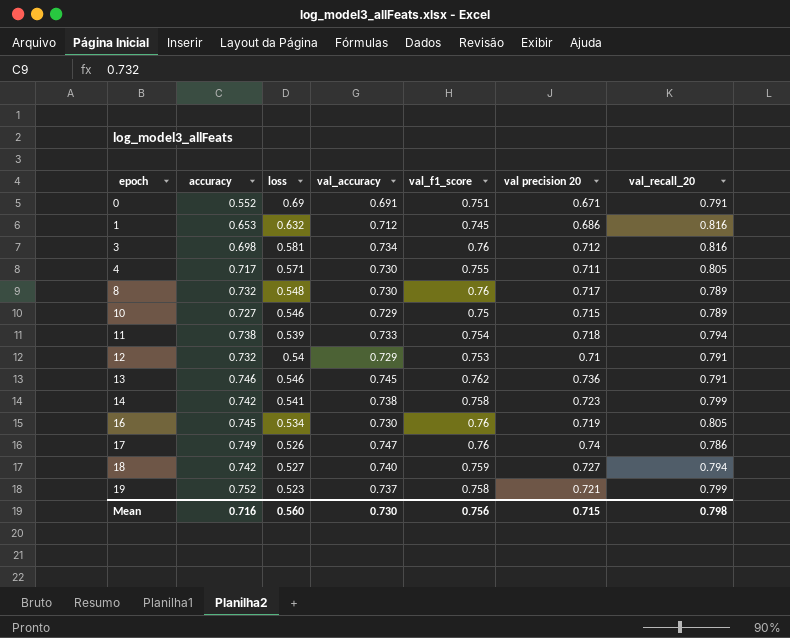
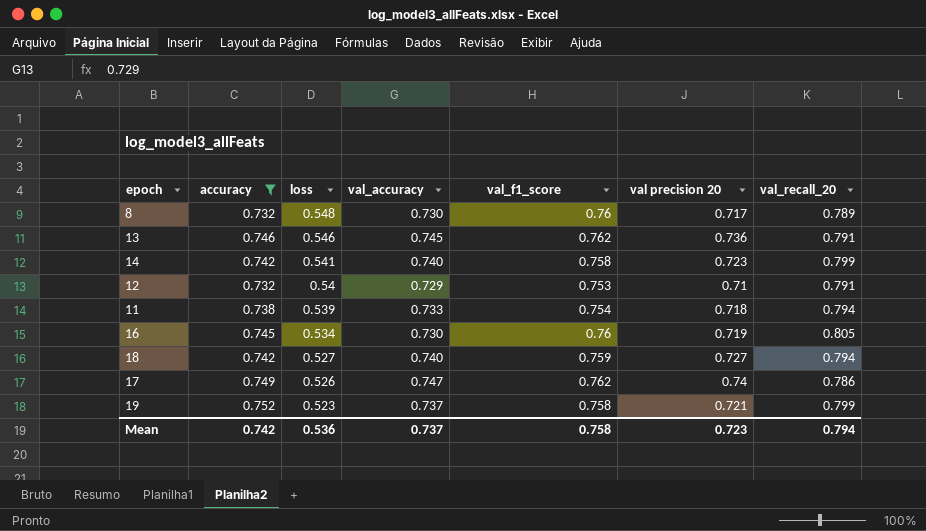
filter: none -> accuracy >= 0.732
row order: epoch ascending -> loss descending
14 | val_accuracy: 0.738 -> 0.740
17 | val_f1_score: 0.76 -> 0.762
Mean | accuracy: 0.716 -> 0.742
Mean | loss: 0.560 -> 0.536
Mean | val_accuracy: 0.730 -> 0.737
Mean | val_f1_score: 0.756 -> 0.758
Mean | val precision 20: 0.715 -> 0.723
Mean | val_recall_20: 0.798 -> 0.794

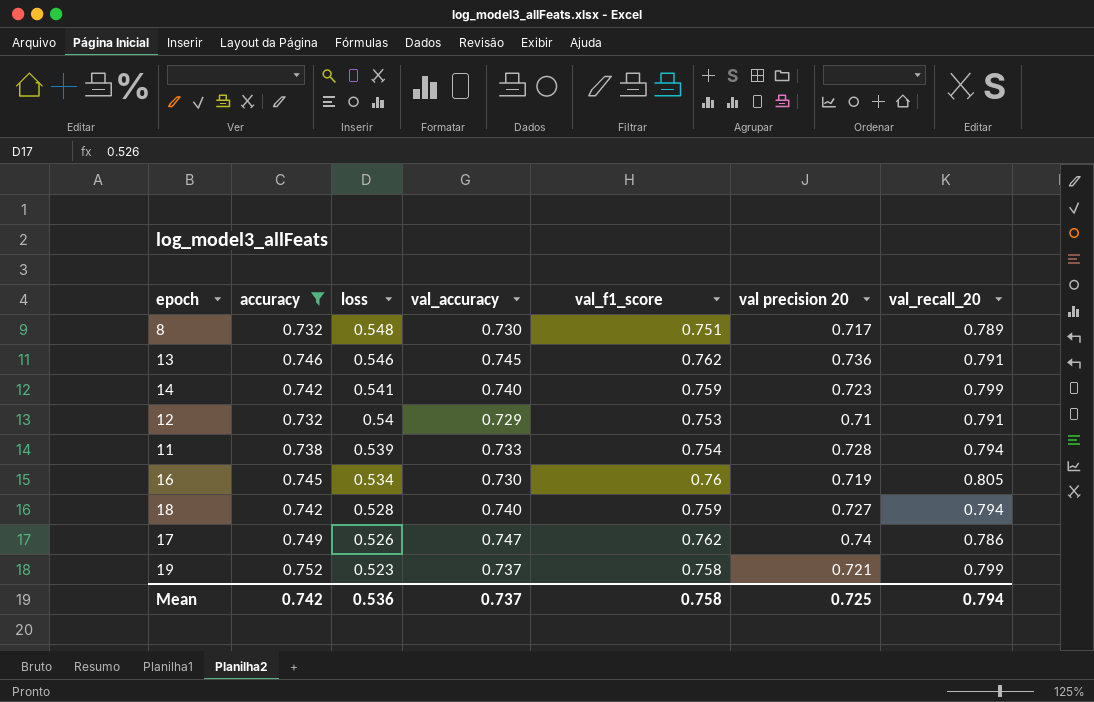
8 | val_f1_score: 0.76 -> 0.751
14 | val_f1_score: 0.758 -> 0.759
11 | val precision 20: 0.718 -> 0.728
18 | loss: 0.527 -> 0.528
Mean | val precision 20: 0.723 -> 0.725

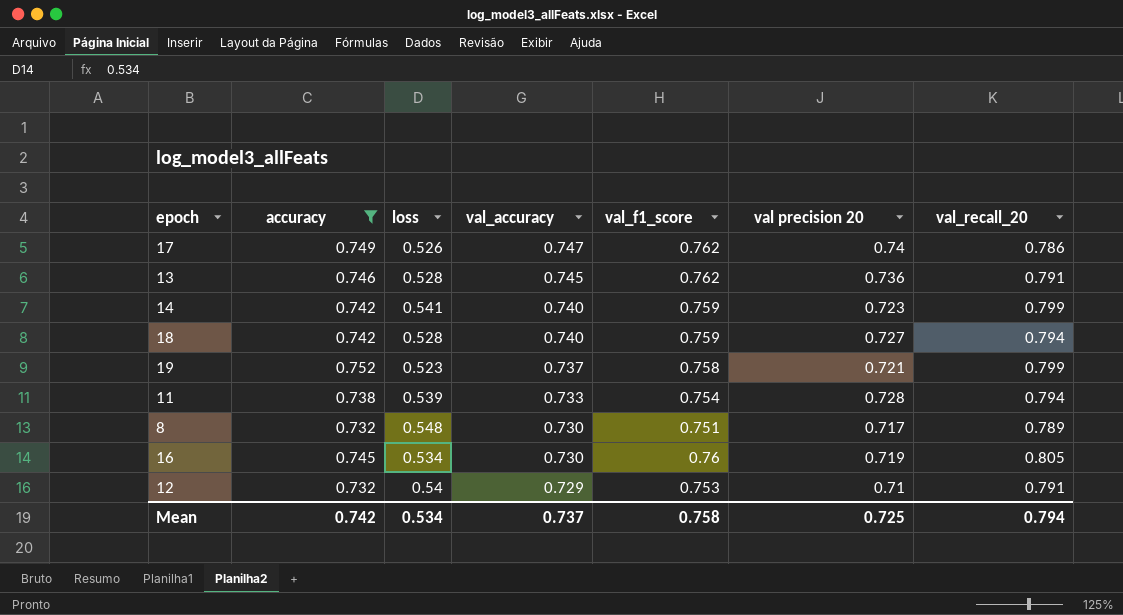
row order: loss descending -> val_accuracy descending
13 | loss: 0.546 -> 0.528
Mean | loss: 0.536 -> 0.534

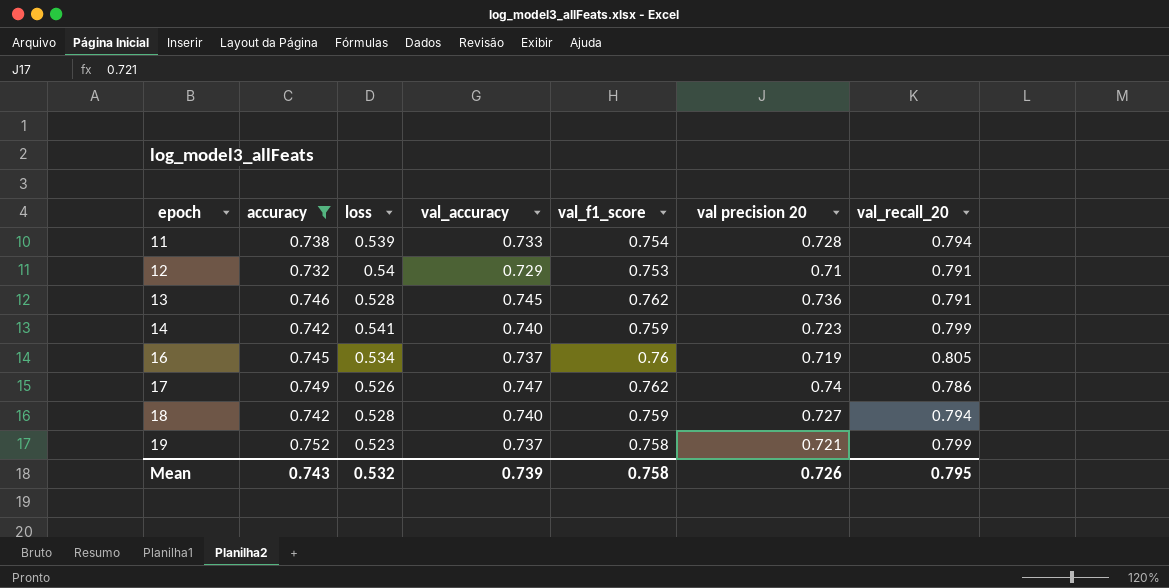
row order: val_accuracy descending -> epoch ascending
row 8: 0.732 | 0.548 | 0.730 | 0.751 | 0.717 | 0.789 -> none
16 | val_accuracy: 0.730 -> 0.737
Mean | accuracy: 0.742 -> 0.743
Mean | loss: 0.534 -> 0.532
Mean | val_accuracy: 0.737 -> 0.739
Mean | val precision 20: 0.725 -> 0.726
Mean | val_recall_20: 0.794 -> 0.795

